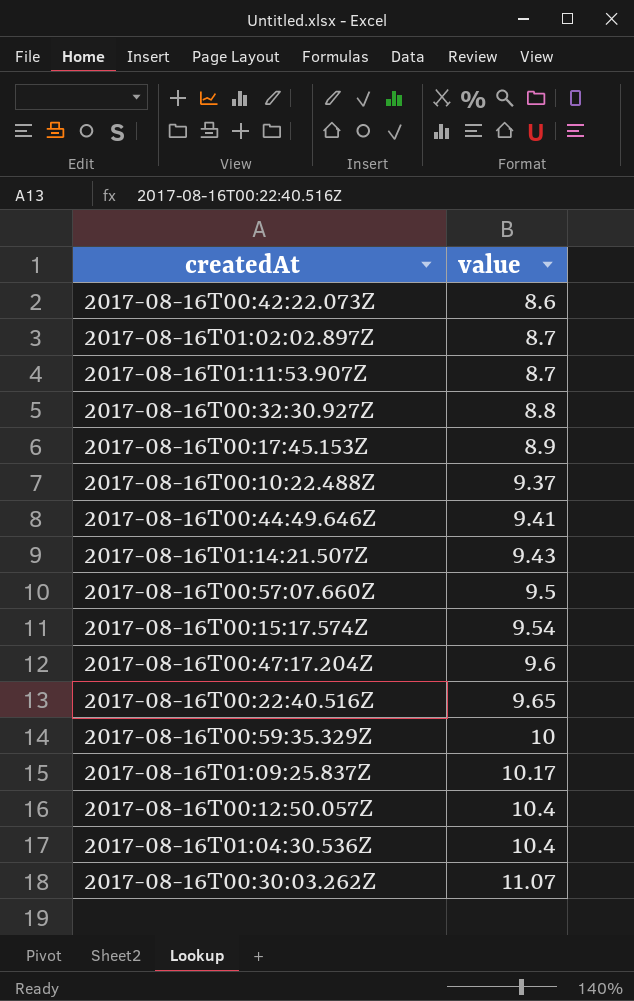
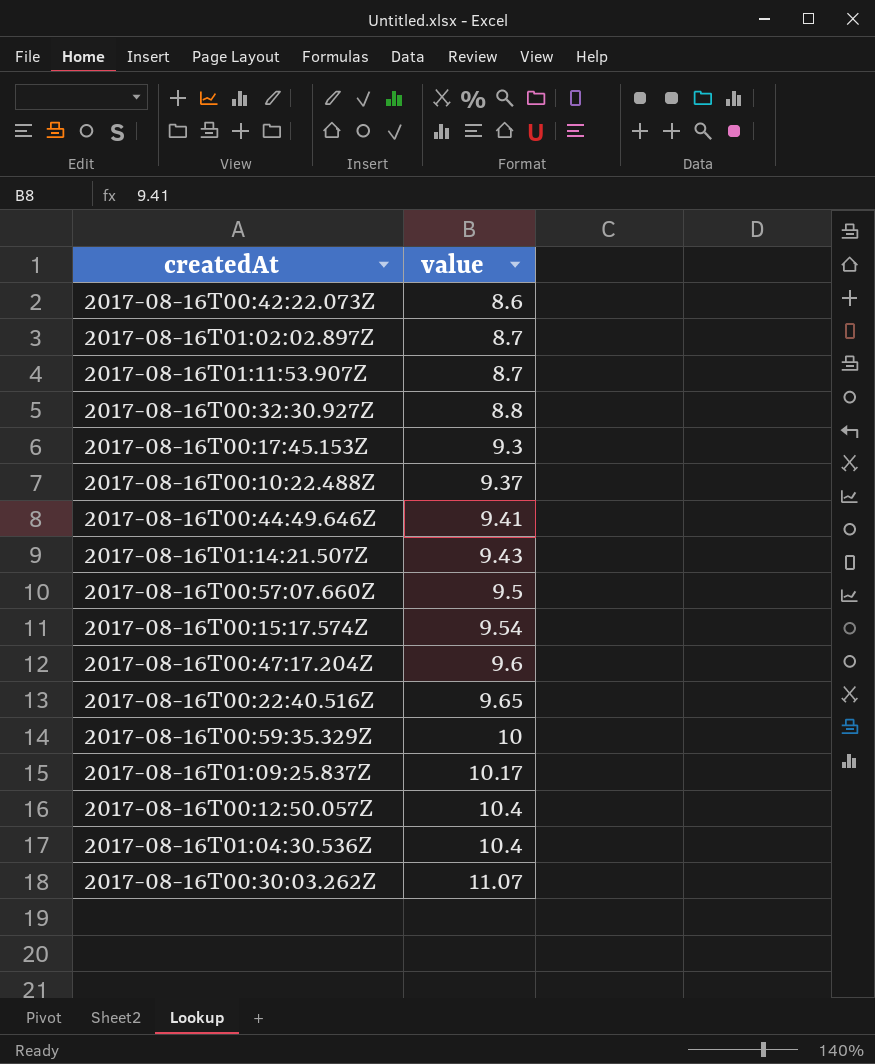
2017-08-16T00:17:45.153Z | value: 8.9 -> 9.3

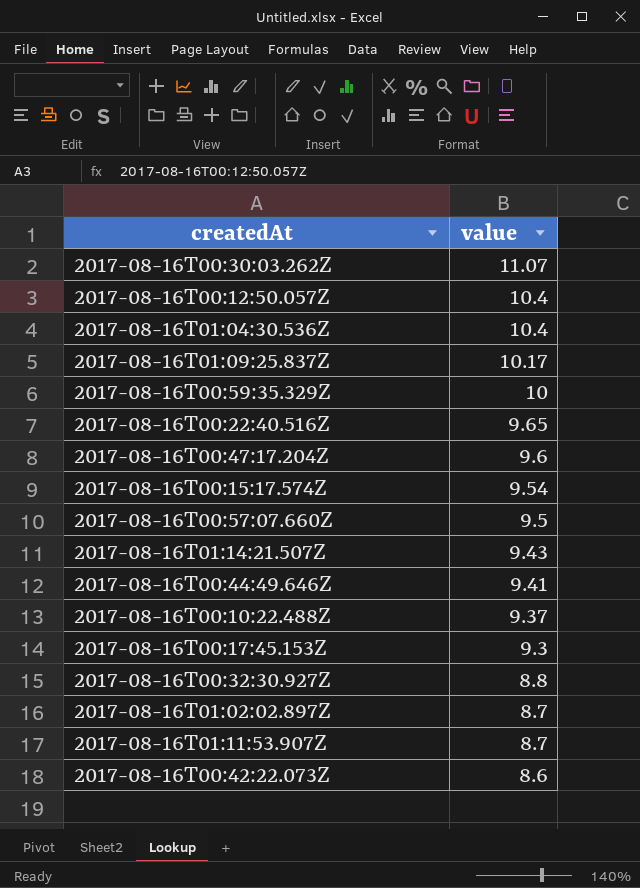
row order: value ascending -> value descending

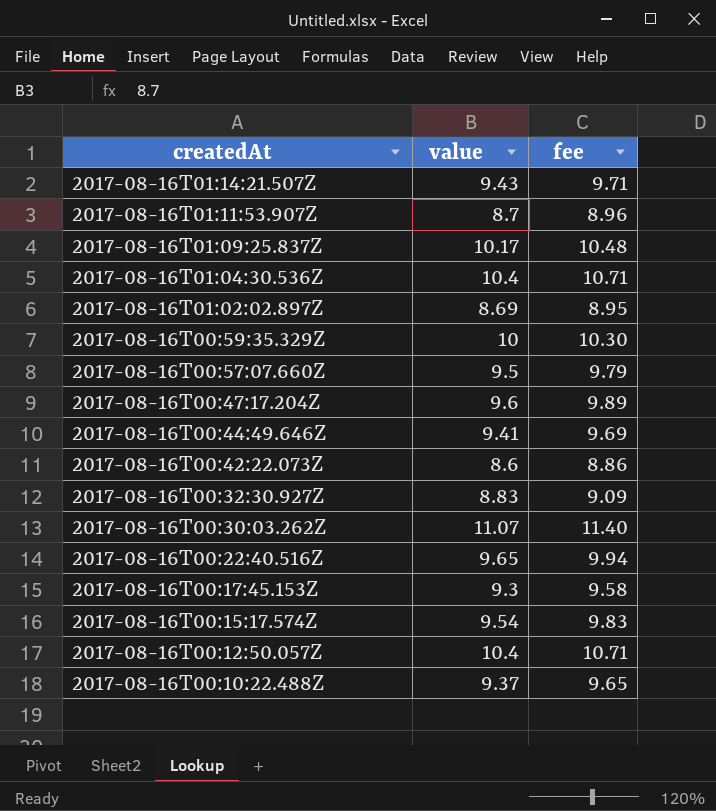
row order: value descending -> createdAt descending
column fee | formula: none -> [value] * 1.03
2017-08-16T01:02:02.897Z | value: 8.7 -> 8.69
2017-08-16T00:32:30.927Z | value: 8.8 -> 8.83

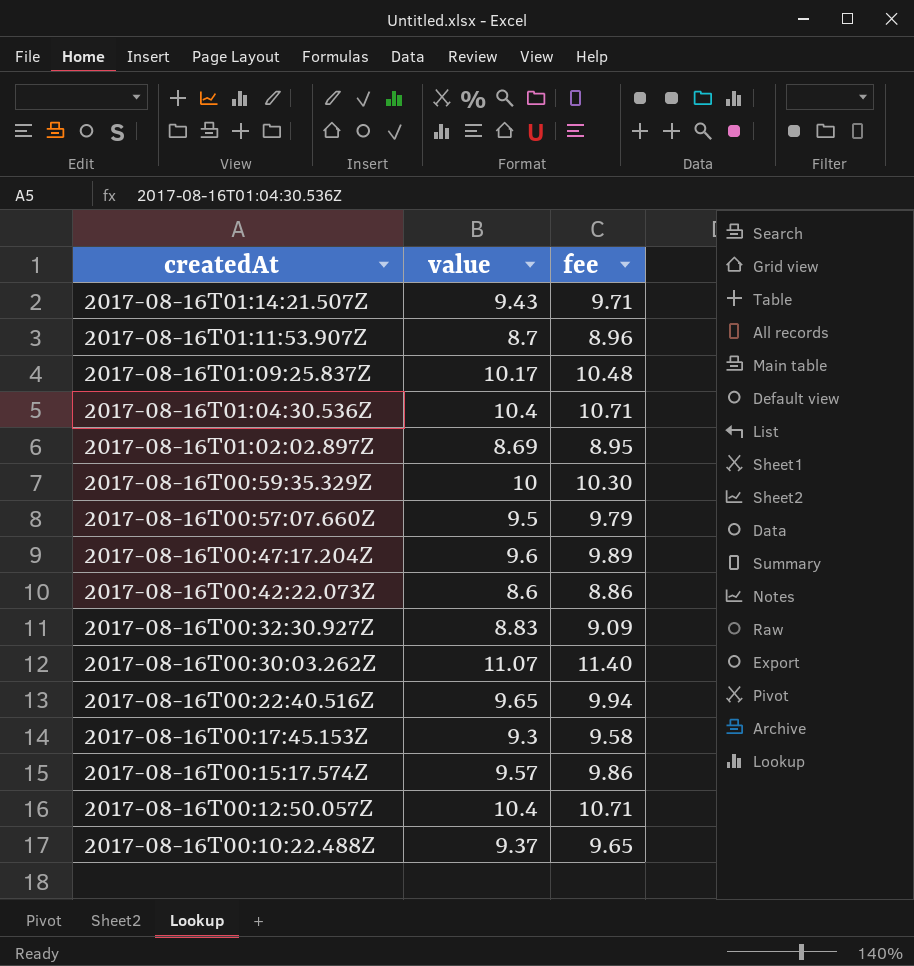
row 2017-08-16T00:44:49.646Z: 9.41 | 9.69 -> none
2017-08-16T00:15:17.574Z | value: 9.54 -> 9.57
2017-08-16T00:15:17.574Z | fee: 9.83 -> 9.86

